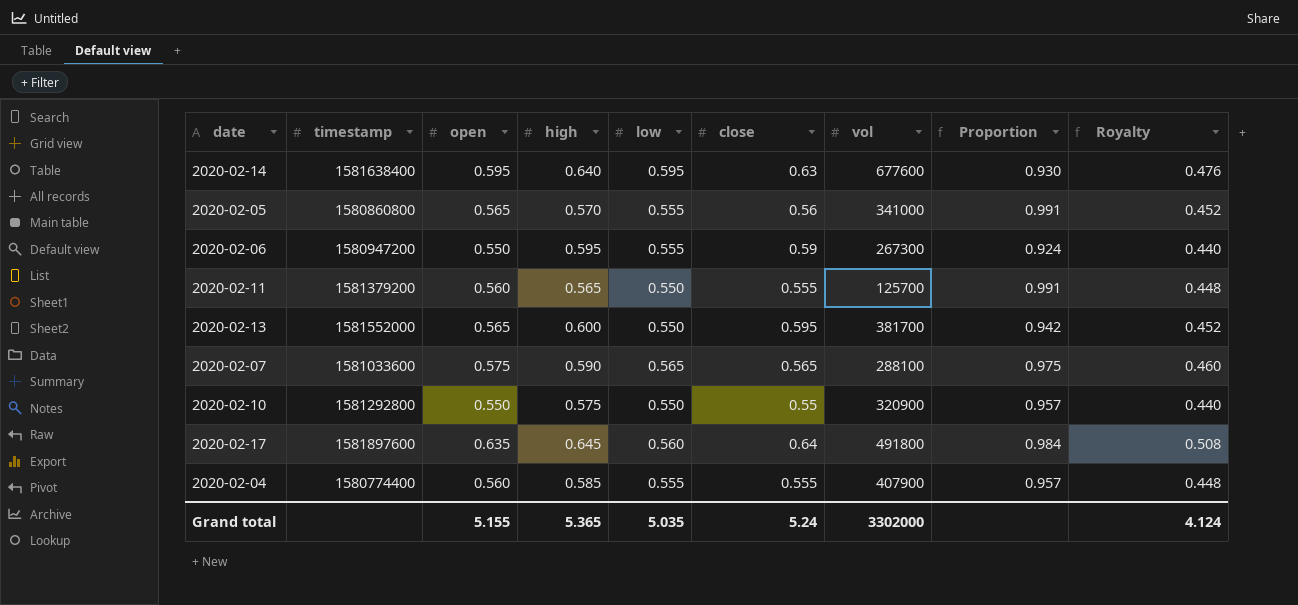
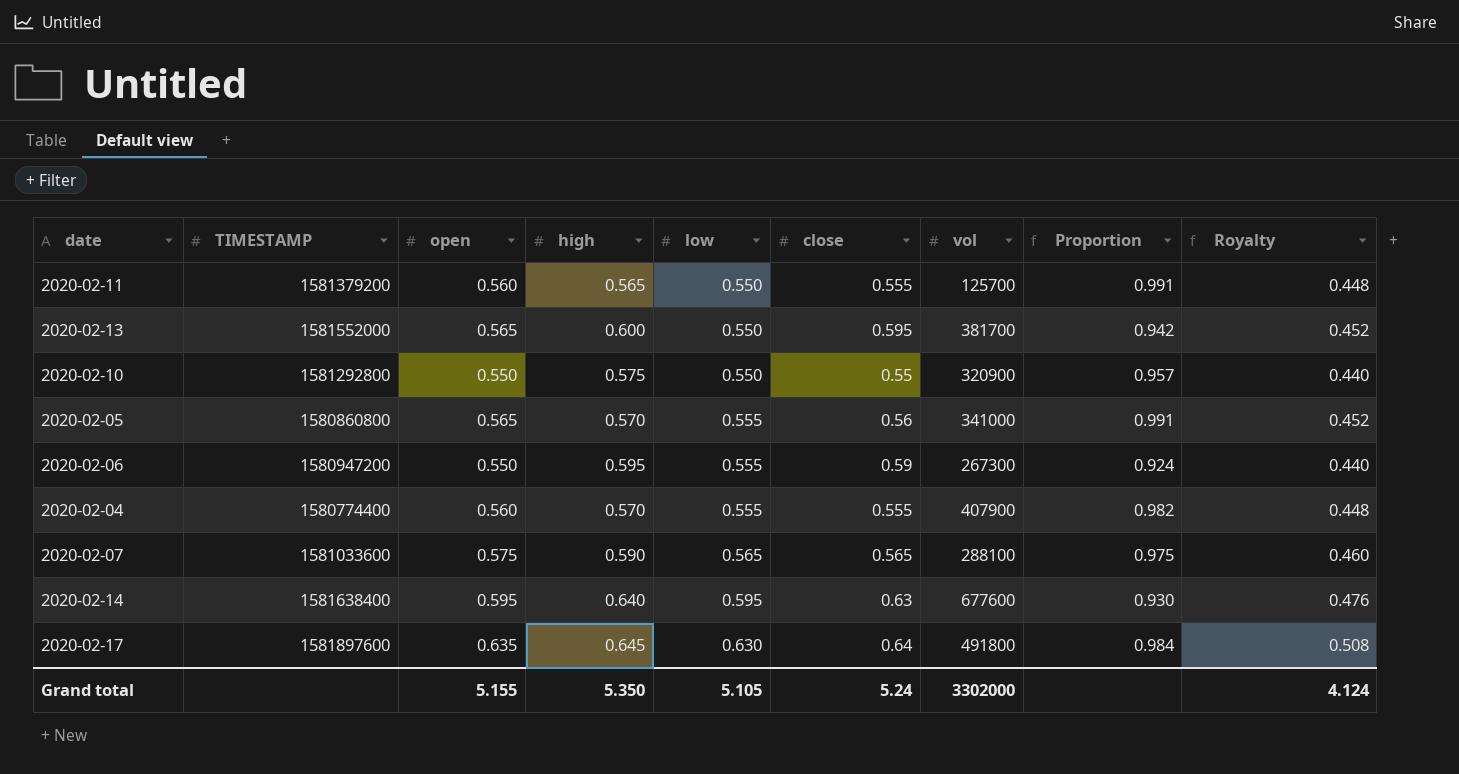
row order: none -> low ascending
column name: timestamp -> TIMESTAMP
2020-02-04 | high: 0.585 -> 0.570
2020-02-04 | Proportion: 0.957 -> 0.982
2020-02-17 | low: 0.560 -> 0.630
Grand total | high: 5.365 -> 5.350
Grand total | low: 5.035 -> 5.105

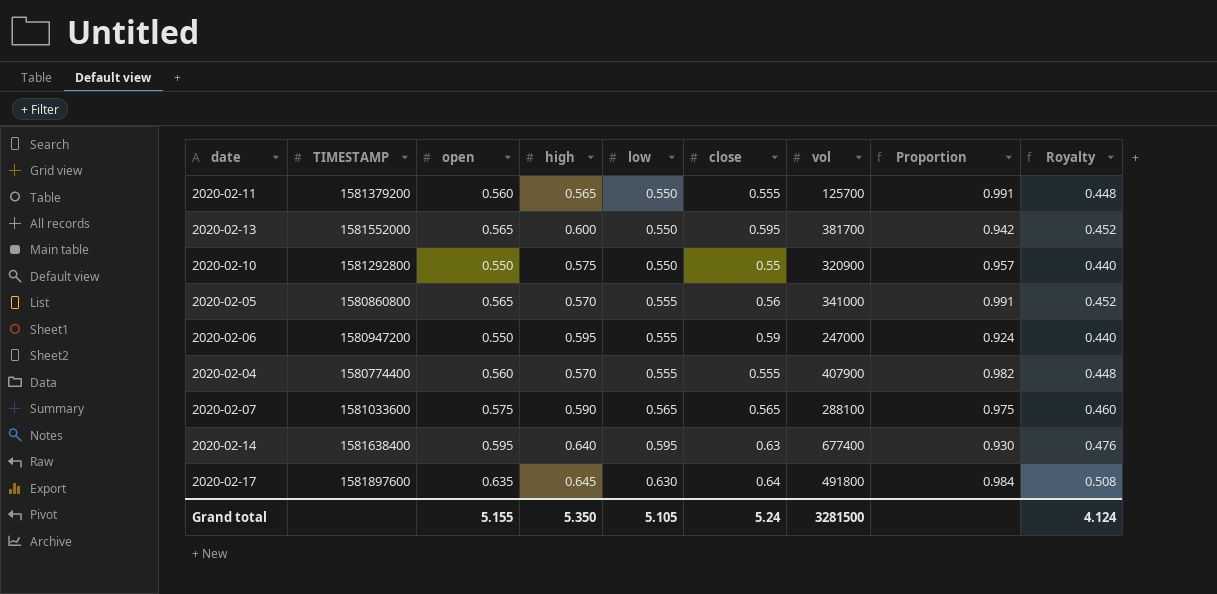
2020-02-06 | vol: 267300 -> 247000
2020-02-14 | vol: 677600 -> 677400
Grand total | vol: 3302000 -> 3281500

